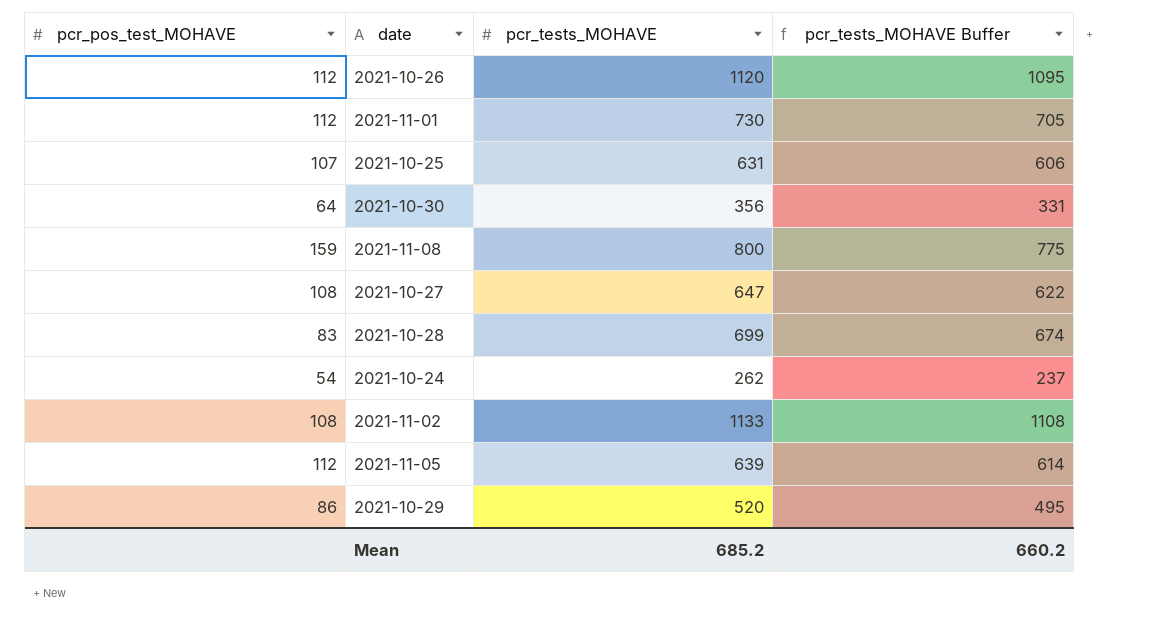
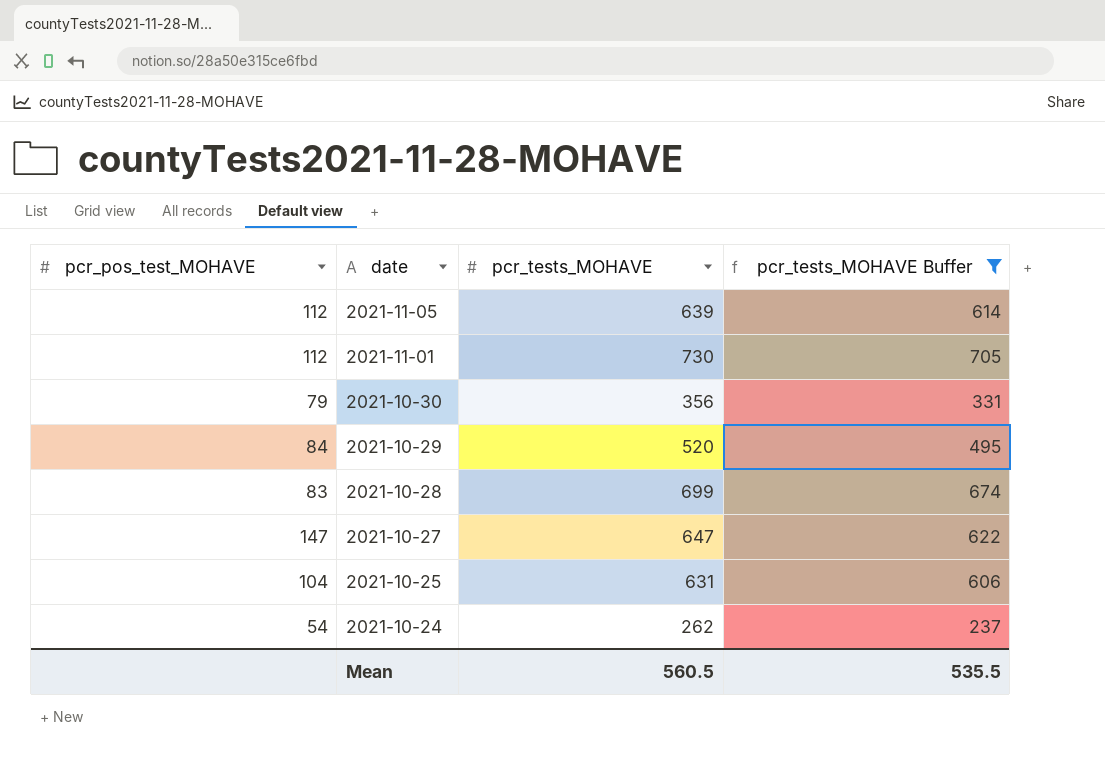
filter: none -> pcr_tests_MOHAVE Buffer <= 705
row order: none -> date descending
2021-10-30 | pcr_pos_test_MOHAVE: 64 -> 79
2021-10-29 | pcr_pos_test_MOHAVE: 86 -> 84
2021-10-27 | pcr_pos_test_MOHAVE: 108 -> 147
2021-10-25 | pcr_pos_test_MOHAVE: 107 -> 104
Mean | pcr_tests_MOHAVE: 685.2 -> 560.5
Mean | pcr_tests_MOHAVE Buffer: 660.2 -> 535.5

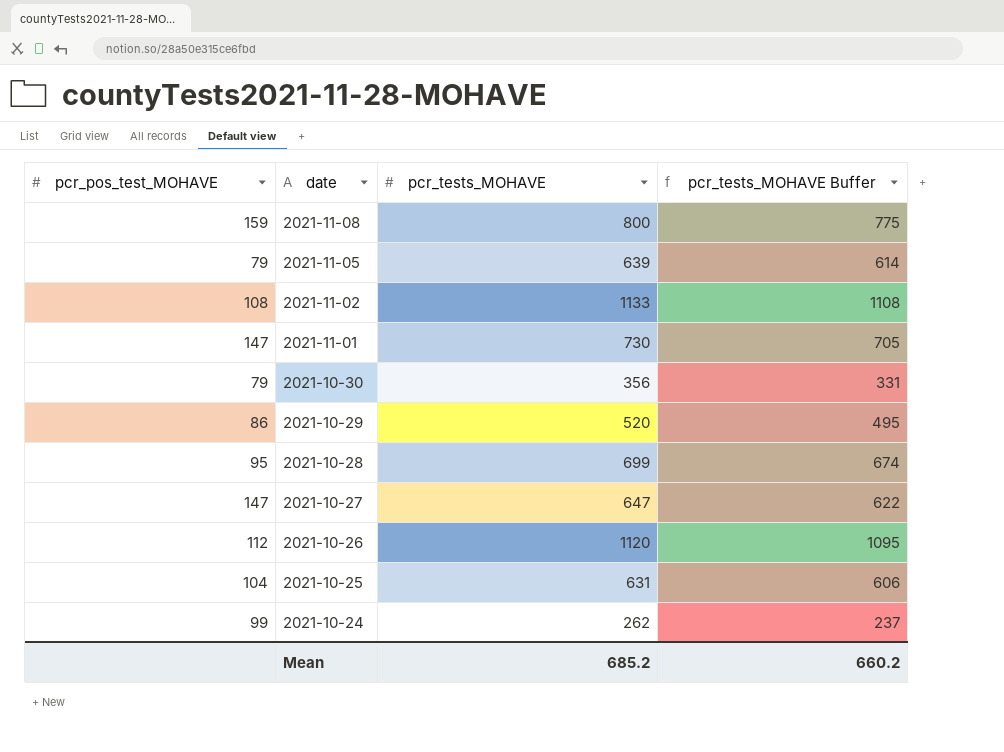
filter: pcr_tests_MOHAVE Buffer <= 705 -> none
2021-11-05 | pcr_pos_test_MOHAVE: 112 -> 79
2021-11-01 | pcr_pos_test_MOHAVE: 112 -> 147
2021-10-29 | pcr_pos_test_MOHAVE: 84 -> 86
2021-10-28 | pcr_pos_test_MOHAVE: 83 -> 95
2021-10-24 | pcr_pos_test_MOHAVE: 54 -> 99
Mean | pcr_tests_MOHAVE: 560.5 -> 685.2
Mean | pcr_tests_MOHAVE Buffer: 535.5 -> 660.2

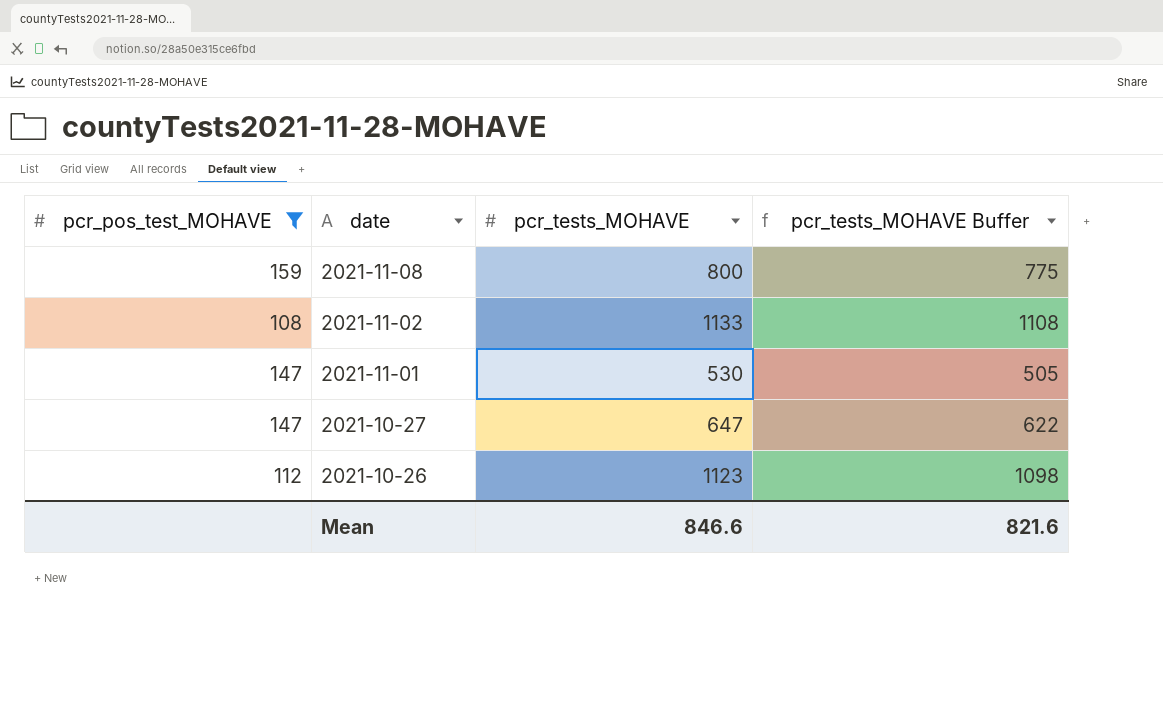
filter: none -> pcr_pos_test_MOHAVE >= 108
2021-11-01 | pcr_tests_MOHAVE: 730 -> 530
2021-11-01 | pcr_tests_MOHAVE Buffer: 705 -> 505
2021-10-26 | pcr_tests_MOHAVE: 1120 -> 1123
2021-10-26 | pcr_tests_MOHAVE Buffer: 1095 -> 1098
Mean | pcr_tests_MOHAVE: 685.2 -> 846.6
Mean | pcr_tests_MOHAVE Buffer: 660.2 -> 821.6

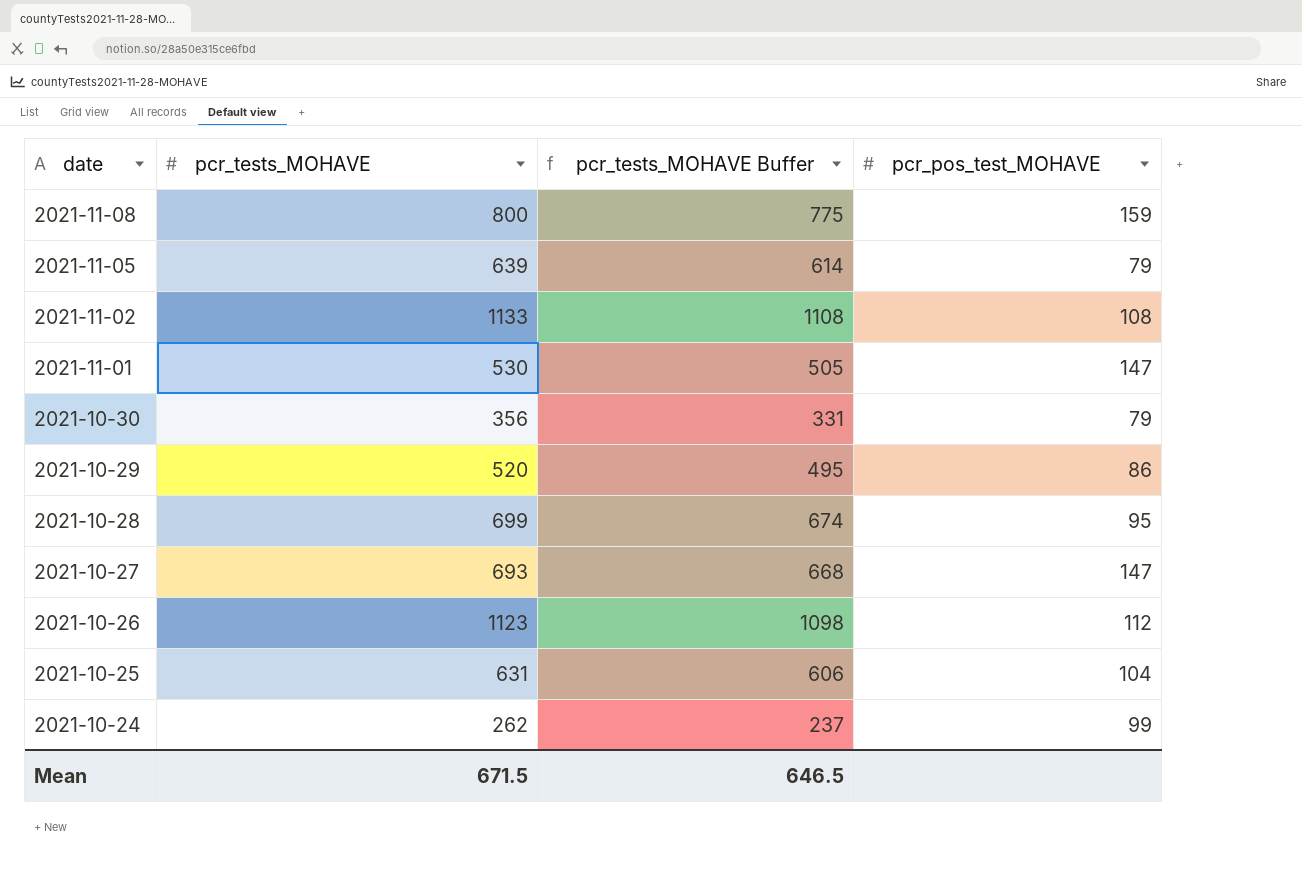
filter: pcr_pos_test_MOHAVE >= 108 -> none
column pcr_pos_test_MOHAVE | position: 1 -> 4
2021-10-27 | pcr_tests_MOHAVE: 647 -> 693
2021-10-27 | pcr_tests_MOHAVE Buffer: 622 -> 668
Mean | pcr_tests_MOHAVE: 846.6 -> 671.5
Mean | pcr_tests_MOHAVE Buffer: 821.6 -> 646.5

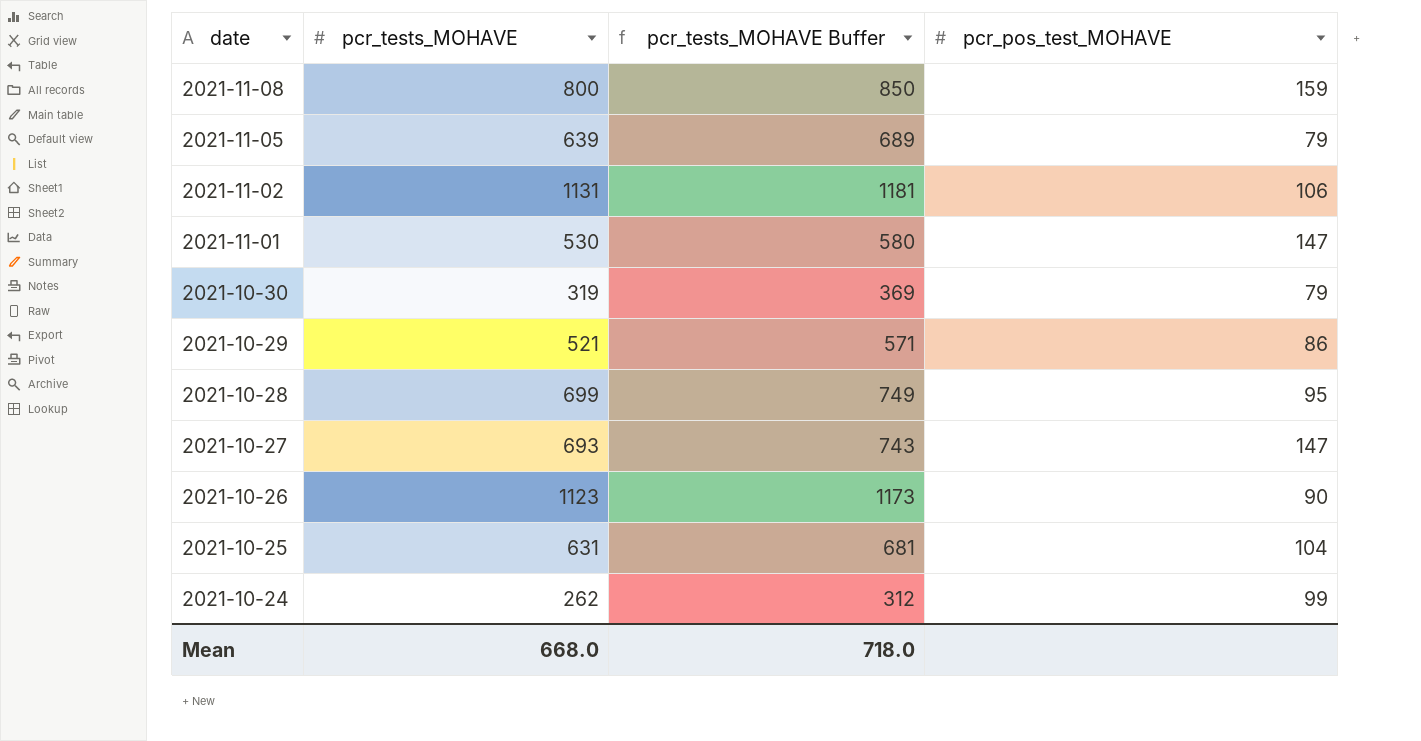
column pcr_tests_MOHAVE Buffer | formula: [pcr_tests_MOHAVE] - 25 -> [pcr_tests_MOHAVE] + 50
2021-11-02 | pcr_tests_MOHAVE: 1133 -> 1131
2021-11-02 | pcr_pos_test_MOHAVE: 108 -> 106
2021-10-30 | pcr_tests_MOHAVE: 356 -> 319
2021-10-29 | pcr_tests_MOHAVE: 520 -> 521
2021-10-26 | pcr_pos_test_MOHAVE: 112 -> 90
Mean | pcr_tests_MOHAVE: 671.5 -> 668.0
Mean | pcr_tests_MOHAVE Buffer: 646.5 -> 718.0

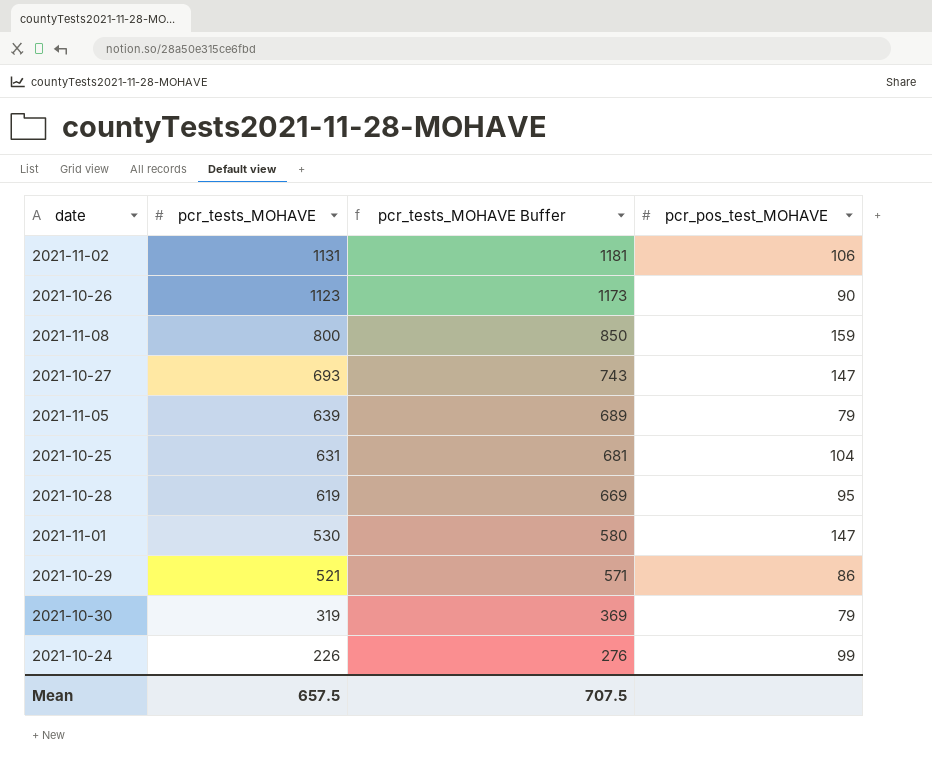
row order: date descending -> pcr_tests_MOHAVE descending
2021-10-28 | pcr_tests_MOHAVE: 699 -> 619
2021-10-28 | pcr_tests_MOHAVE Buffer: 749 -> 669
2021-10-24 | pcr_tests_MOHAVE: 262 -> 226
2021-10-24 | pcr_tests_MOHAVE Buffer: 312 -> 276
Mean | pcr_tests_MOHAVE: 668.0 -> 657.5
Mean | pcr_tests_MOHAVE Buffer: 718.0 -> 707.5

